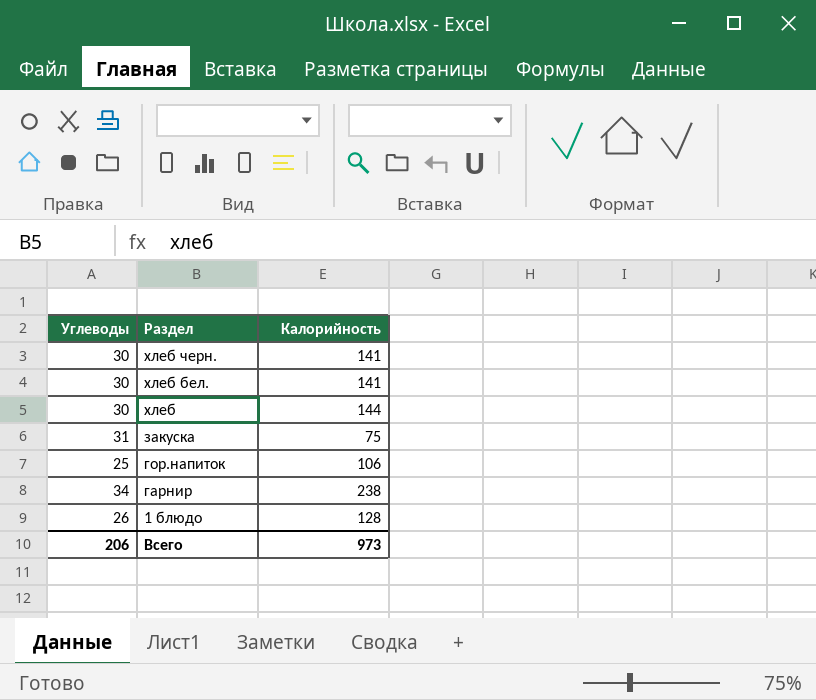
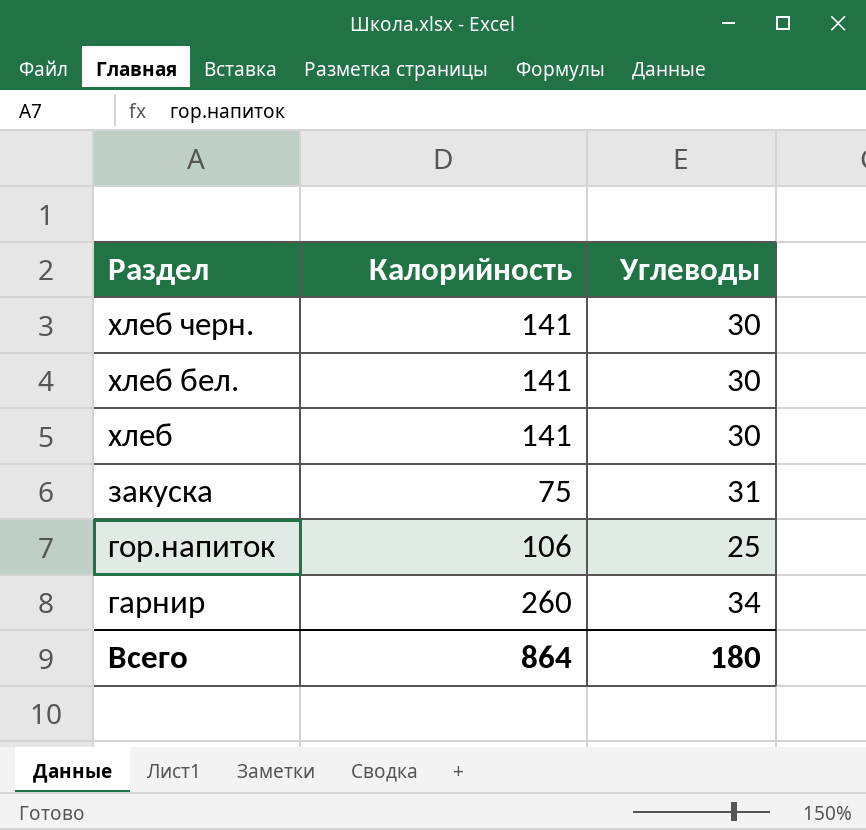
column Углеводы | position: 1 -> 3
row 1 блюдо: 26 | 128 -> none
хлеб | Калорийность: 144 -> 141
гарнир | Калорийность: 238 -> 260
Всего | Калорийность: 973 -> 864
Всего | Углеводы: 206 -> 180

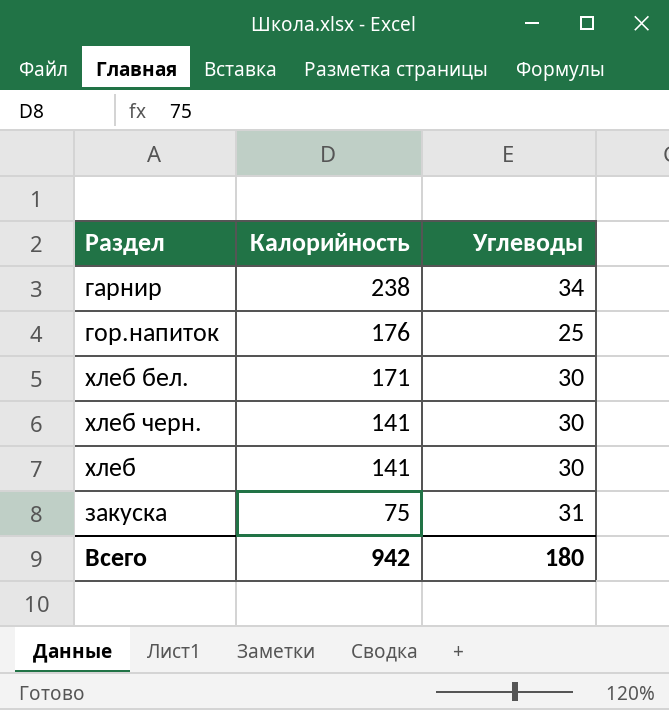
row order: Раздел descending -> Калорийность descending
гарнир | Калорийность: 260 -> 238
гор.напиток | Калорийность: 106 -> 176
хлеб бел. | Калорийность: 141 -> 171
Всего | Калорийность: 864 -> 942

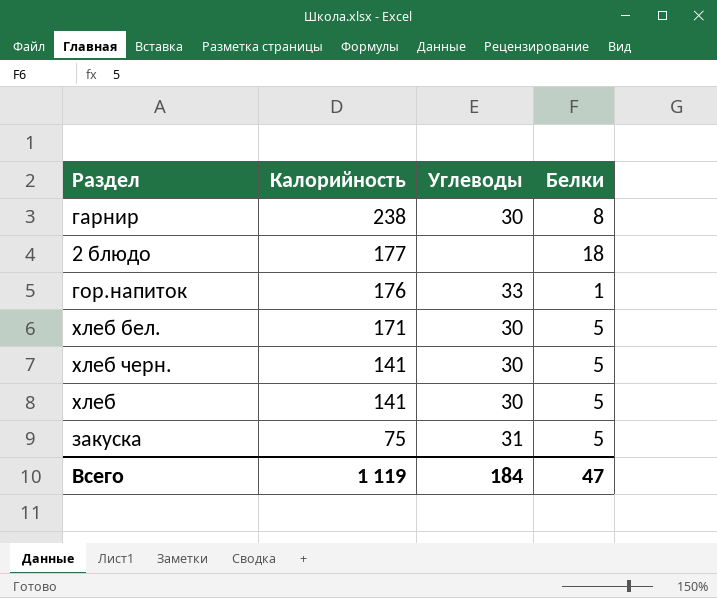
column Белки | position: none -> 4
гарнир | Углеводы: 34 -> 30
row 2 блюдо: none -> 177 | none | 18
гор.напиток | Углеводы: 25 -> 33
Всего | Калорийность: 942 -> 1 119
Всего | Углеводы: 180 -> 184

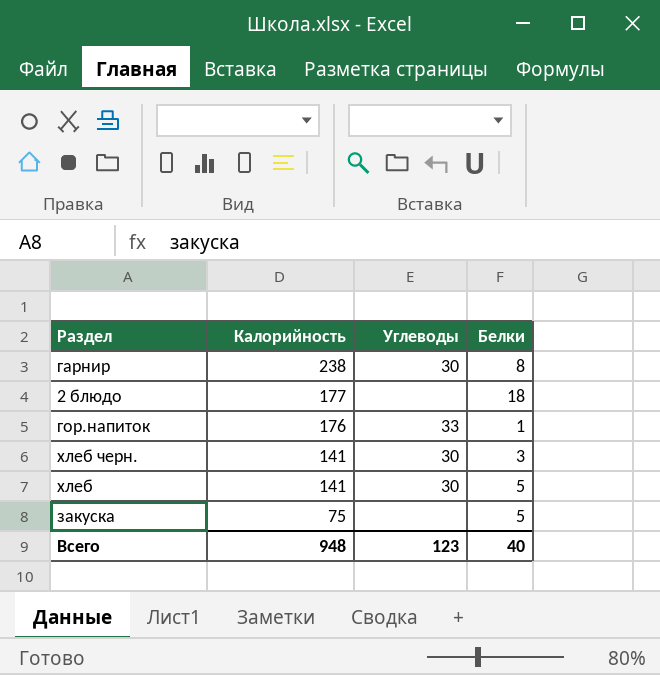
row хлеб бел.: 171 | 30 | 5 -> none
хлеб черн. | Белки: 5 -> 3
закуска | Углеводы: 31 -> none
Всего | Калорийность: 1 119 -> 948
Всего | Углеводы: 184 -> 123
Всего | Белки: 47 -> 40

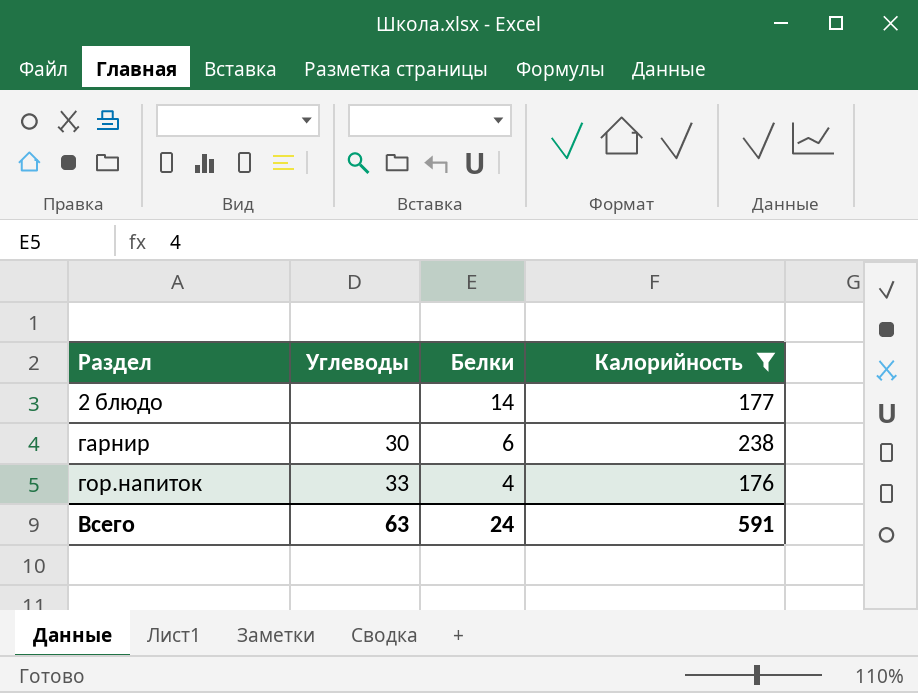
filter: none -> Калорийность >= 176
row order: Калорийность descending -> Раздел ascending
column Калорийность | position: 2 -> 4
2 блюдо | Белки: 18 -> 14
гарнир | Белки: 8 -> 6
гор.напиток | Белки: 1 -> 4
Всего | Углеводы: 123 -> 63
Всего | Белки: 40 -> 24
Всего | Калорийность: 948 -> 591

